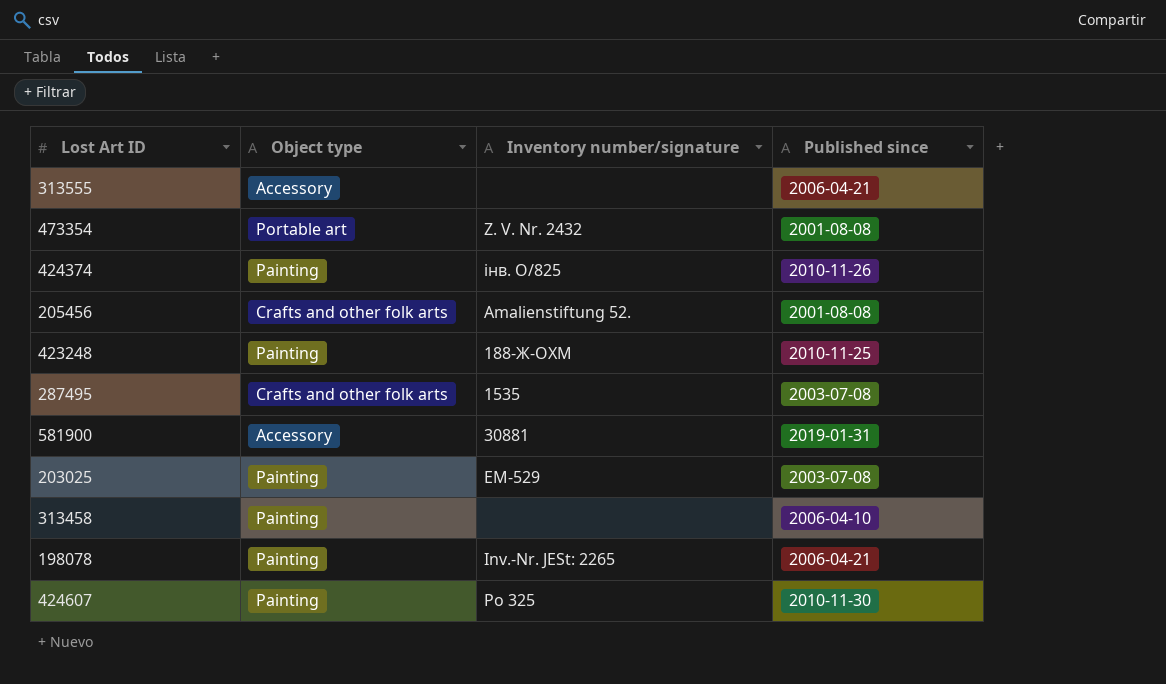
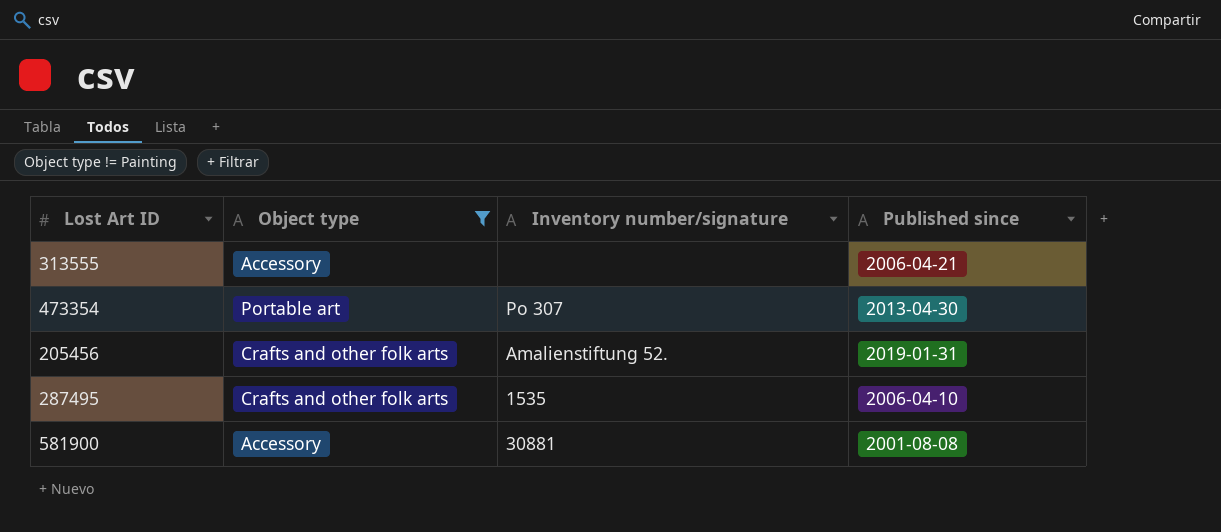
filter: none -> Object type != Painting
473354 | Inventory number/signature: Z. V. Nr. 2432 -> Po 307
473354 | Published since: 2001-08-08 -> 2013-04-30
205456 | Published since: 2001-08-08 -> 2019-01-31
287495 | Published since: 2003-07-08 -> 2006-04-10
581900 | Published since: 2019-01-31 -> 2001-08-08

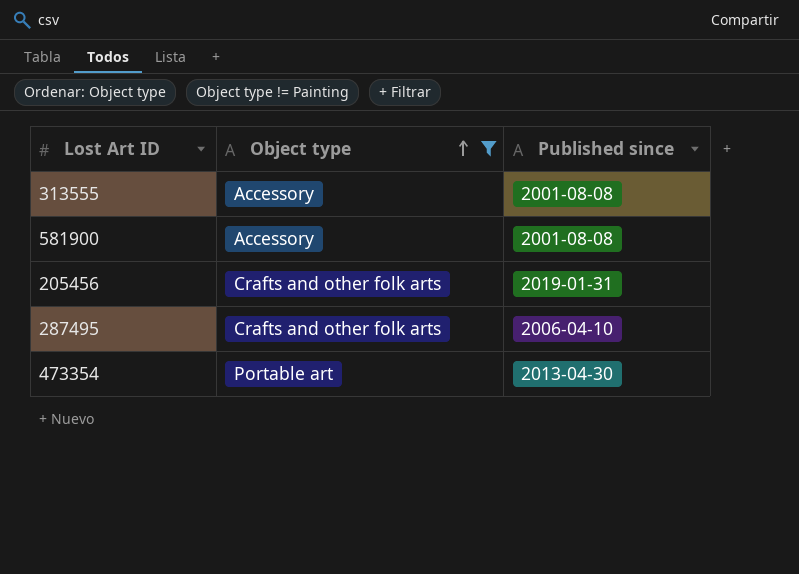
row order: none -> Object type ascending
column Inventory number/signature | position: 3 -> none
313555 | Published since: 2006-04-21 -> 2001-08-08

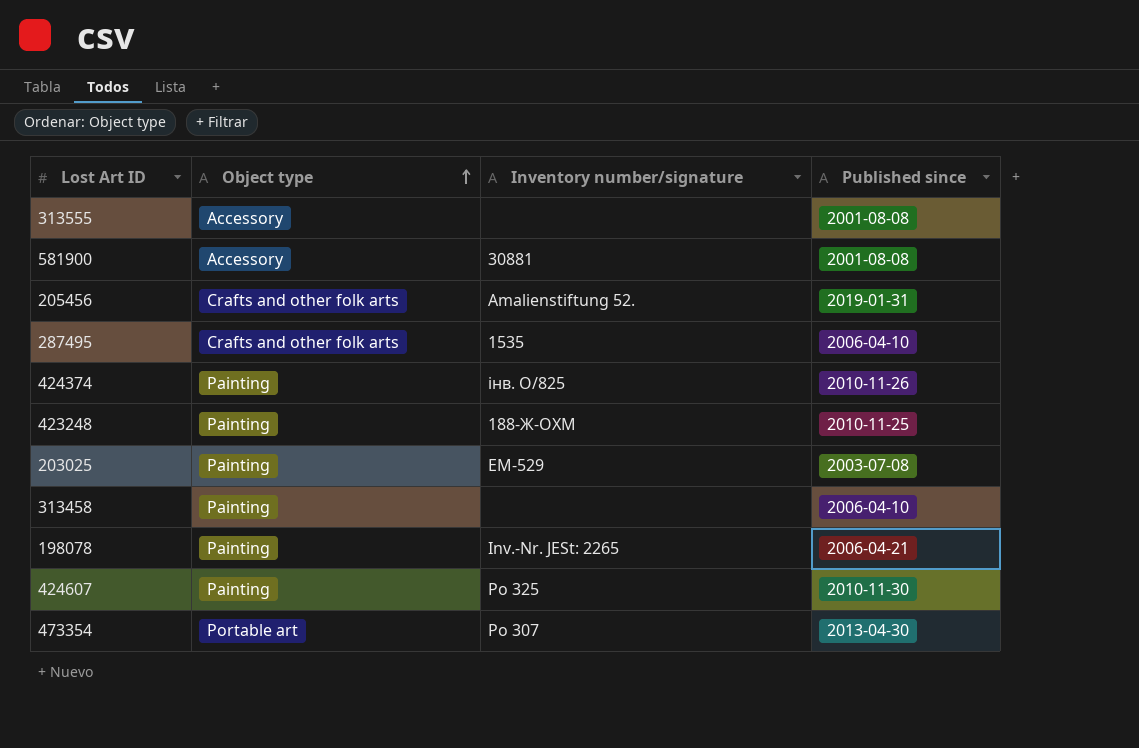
filter: Object type != Painting -> none
column Inventory number/signature | position: none -> 3

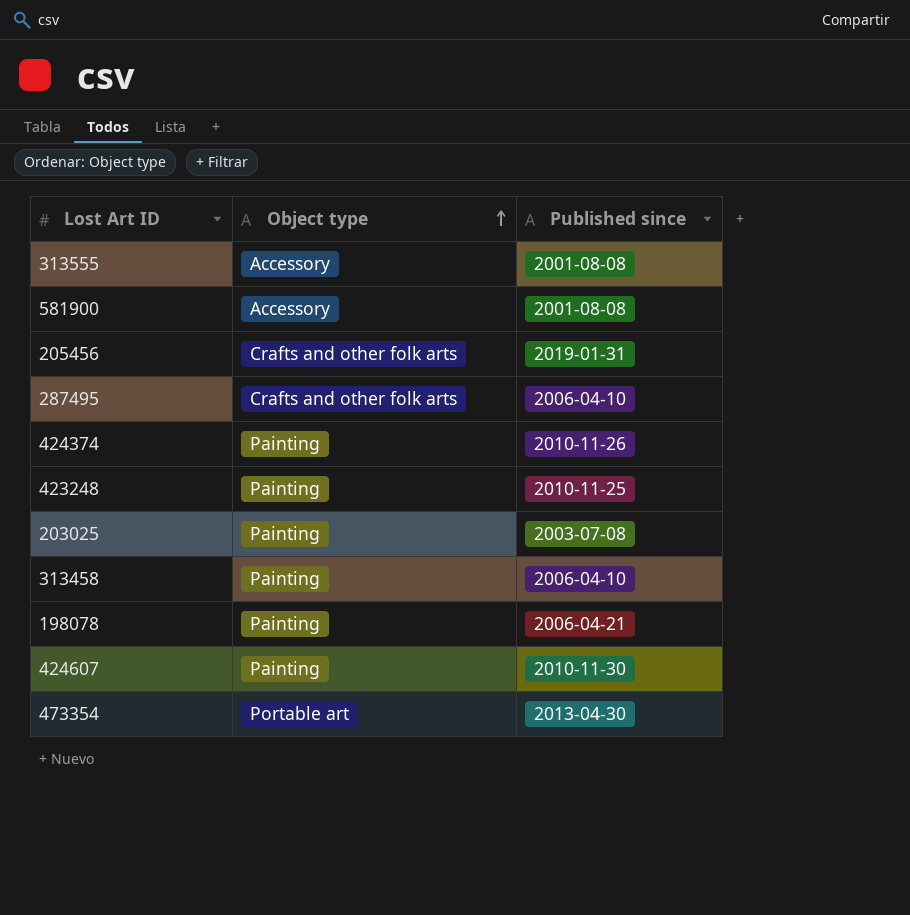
column Inventory number/signature | position: 3 -> none

